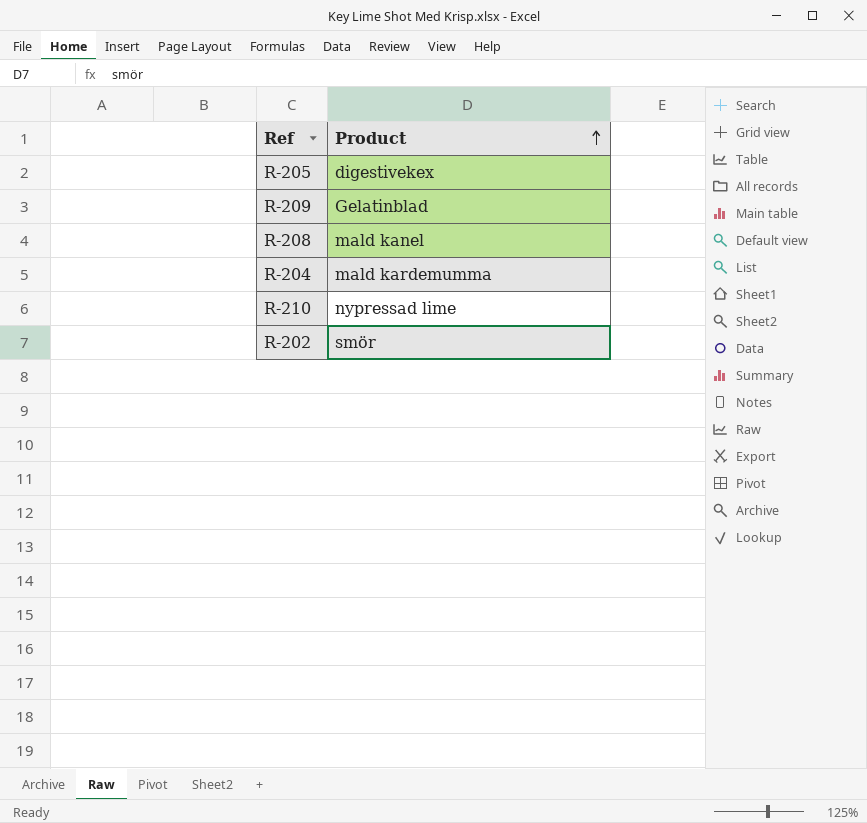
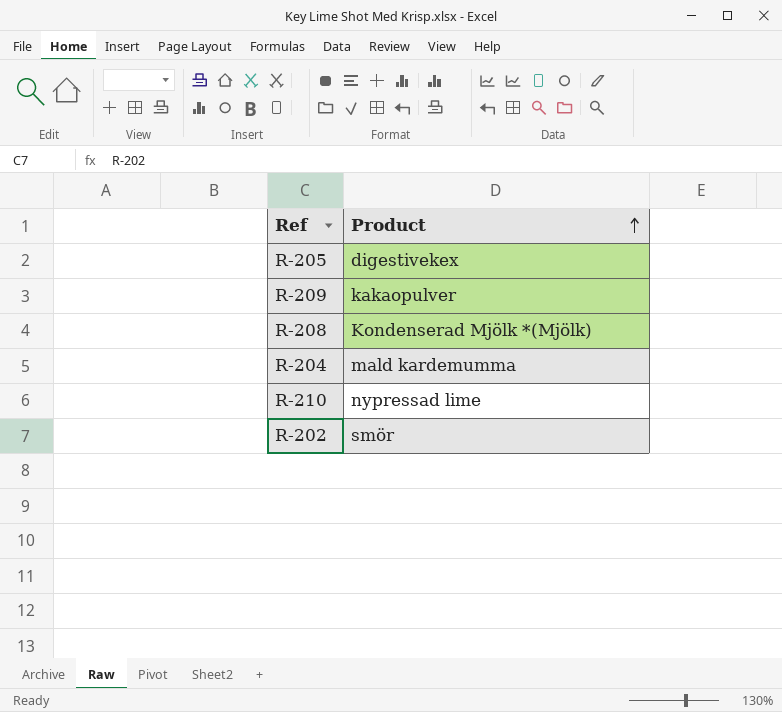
R-209 | Product: Gelatinblad -> kakaopulver
R-208 | Product: mald kanel -> Kondenserad Mjölk *(Mjölk)

